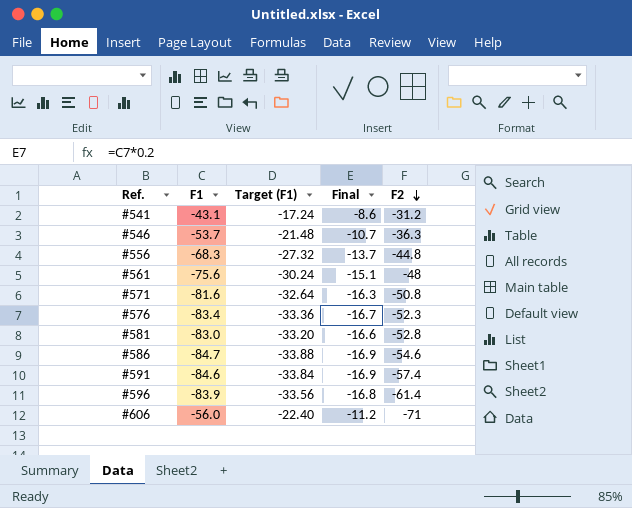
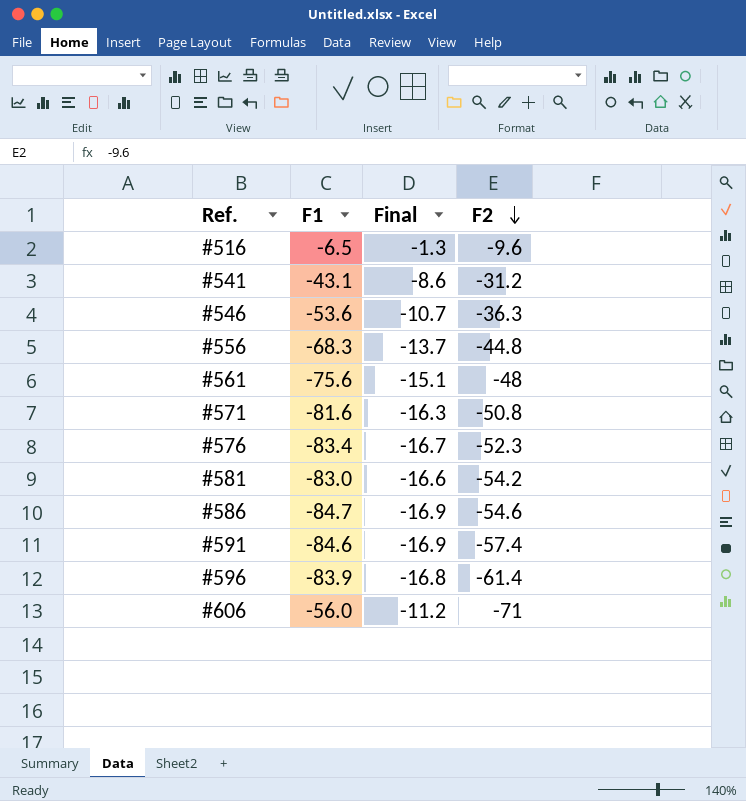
column Target (F1) | formula: [F1] * 0.4 -> none
row #516: none -> -6.5 | -1.3 | -9.6
#546 | F1: -53.7 -> -53.6
#581 | F2: -52.8 -> -54.2

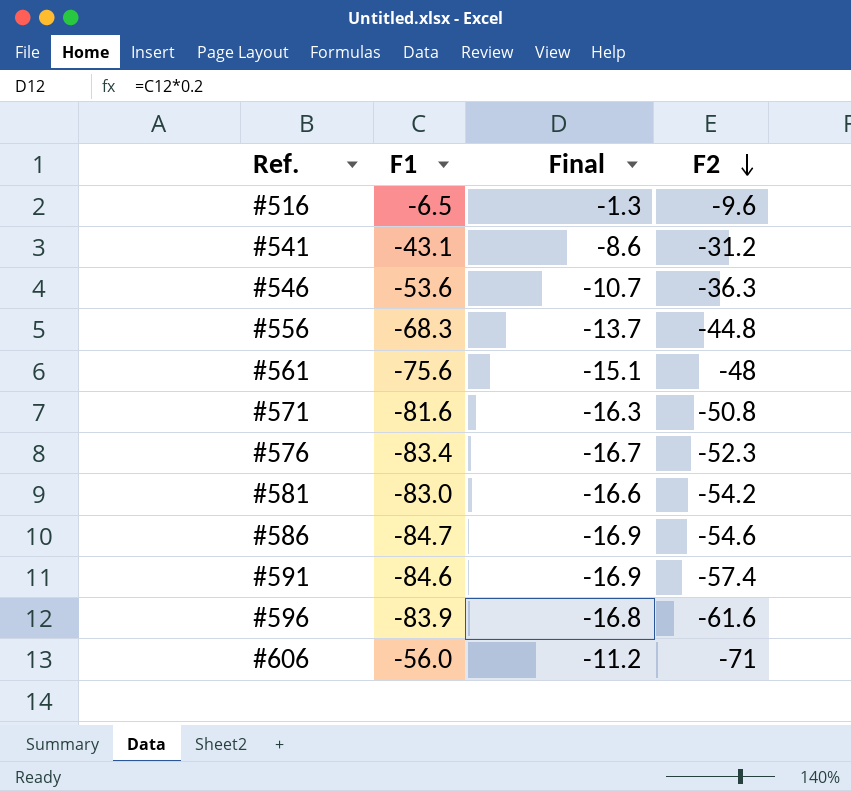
#596 | F2: -61.4 -> -61.6

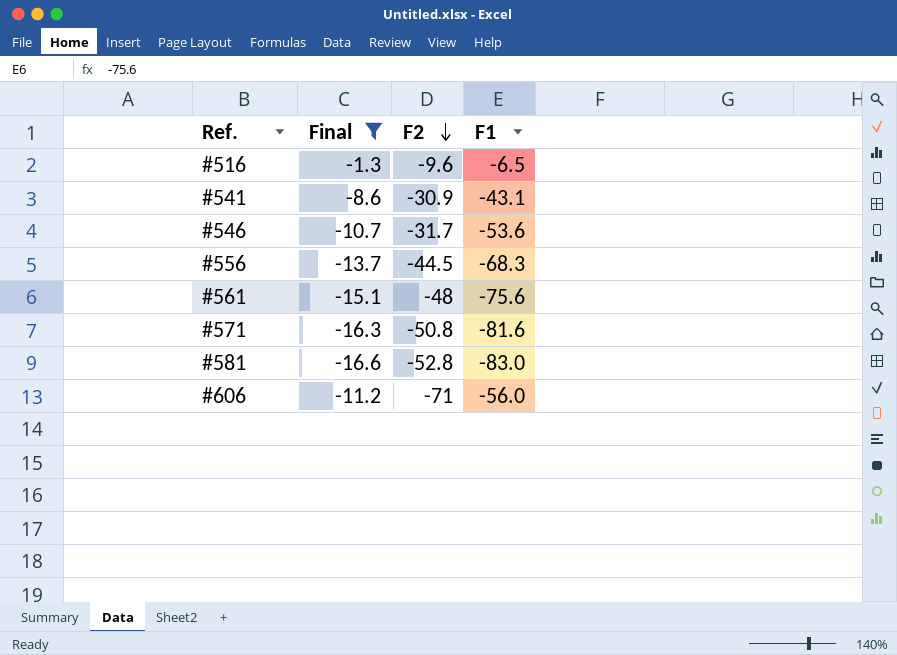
filter: none -> Final >= -16.6
column F1 | position: 2 -> 4
#541 | F2: -31.2 -> -30.9
#546 | F2: -36.3 -> -31.7
#556 | F2: -44.8 -> -44.5
#581 | F2: -54.2 -> -52.8

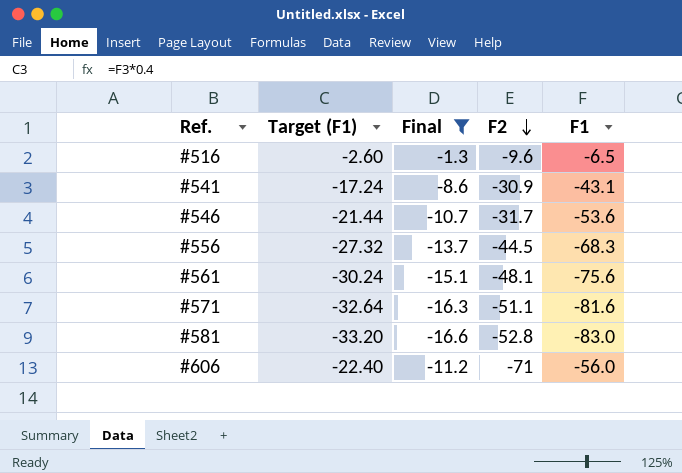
column Target (F1) | formula: none -> [F1] * 0.4
#561 | F2: -48 -> -48.1
#571 | F2: -50.8 -> -51.1

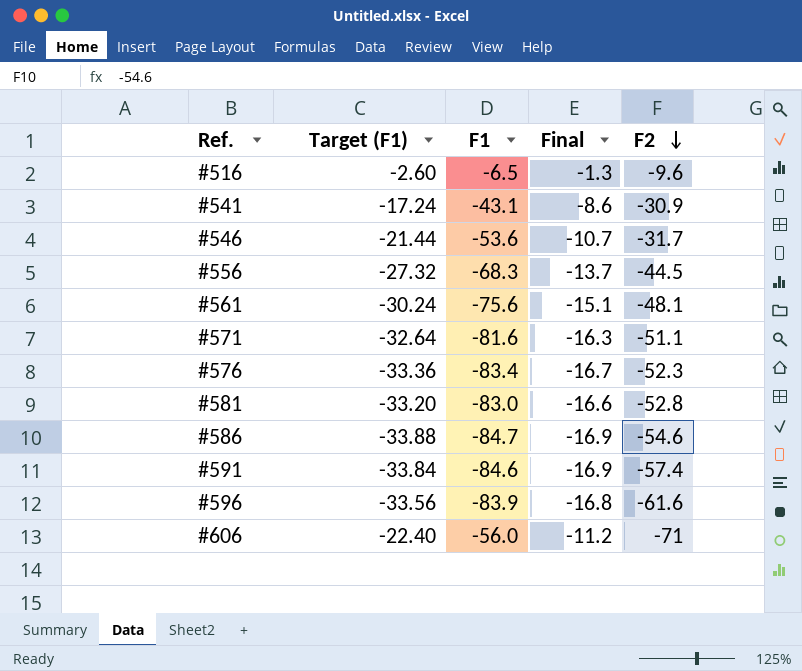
filter: Final >= -16.6 -> none
column F1 | position: 5 -> 3

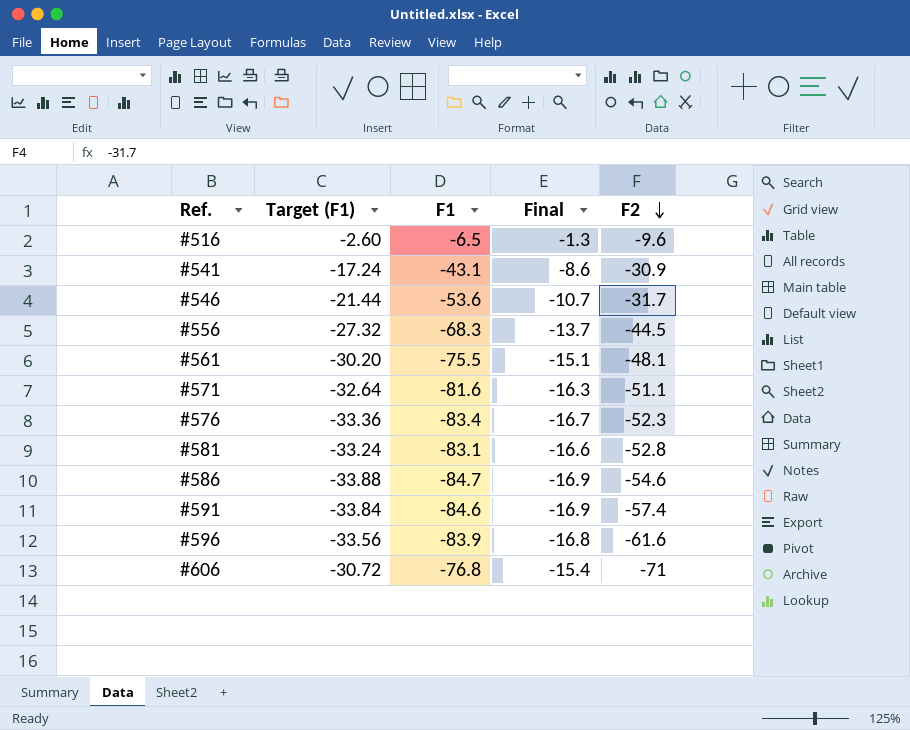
#561 | Target (F1): -30.24 -> -30.20
#561 | F1: -75.6 -> -75.5
#581 | Target (F1): -33.20 -> -33.24
#581 | F1: -83.0 -> -83.1
#606 | Target (F1): -22.40 -> -30.72
#606 | F1: -56.0 -> -76.8
#606 | Final: -11.2 -> -15.4

